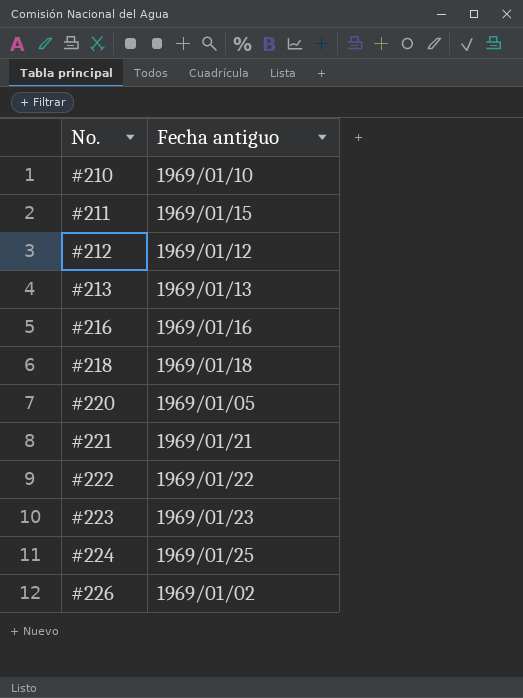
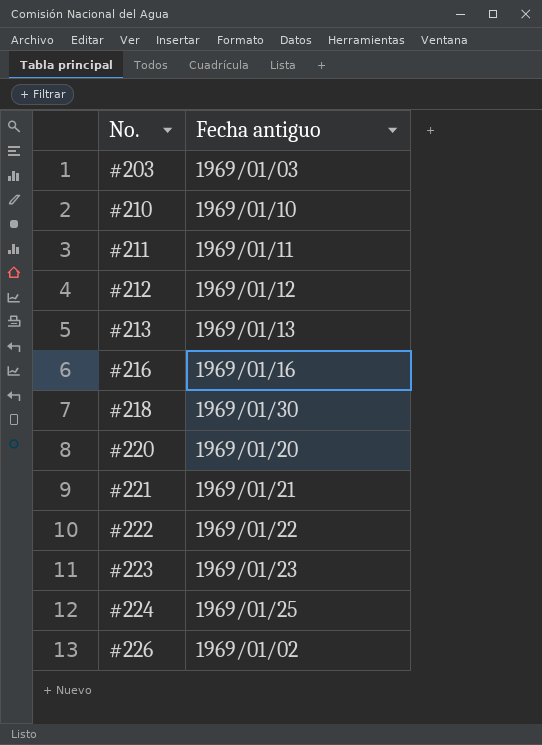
row #203: none -> 1969/01/03
#211 | Fecha antiguo: 1969/01/15 -> 1969/01/11
#218 | Fecha antiguo: 1969/01/18 -> 1969/01/30
#220 | Fecha antiguo: 1969/01/05 -> 1969/01/20

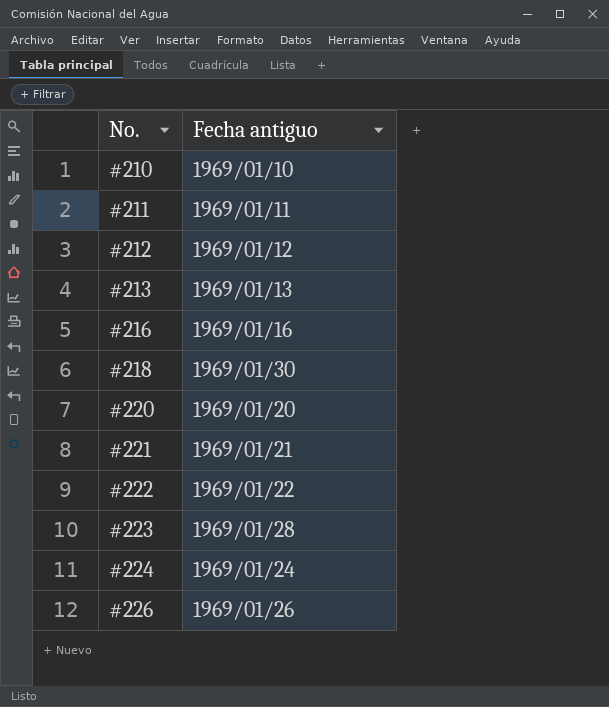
row #203: 1969/01/03 -> none
#223 | Fecha antiguo: 1969/01/23 -> 1969/01/28
#224 | Fecha antiguo: 1969/01/25 -> 1969/01/24
#226 | Fecha antiguo: 1969/01/02 -> 1969/01/26

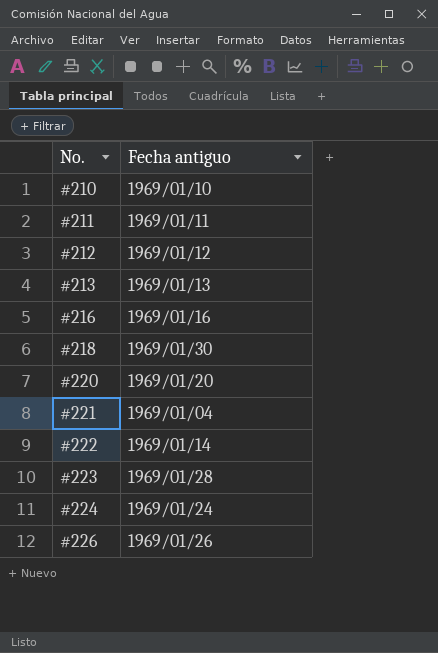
#221 | Fecha antiguo: 1969/01/21 -> 1969/01/04
#222 | Fecha antiguo: 1969/01/22 -> 1969/01/14

